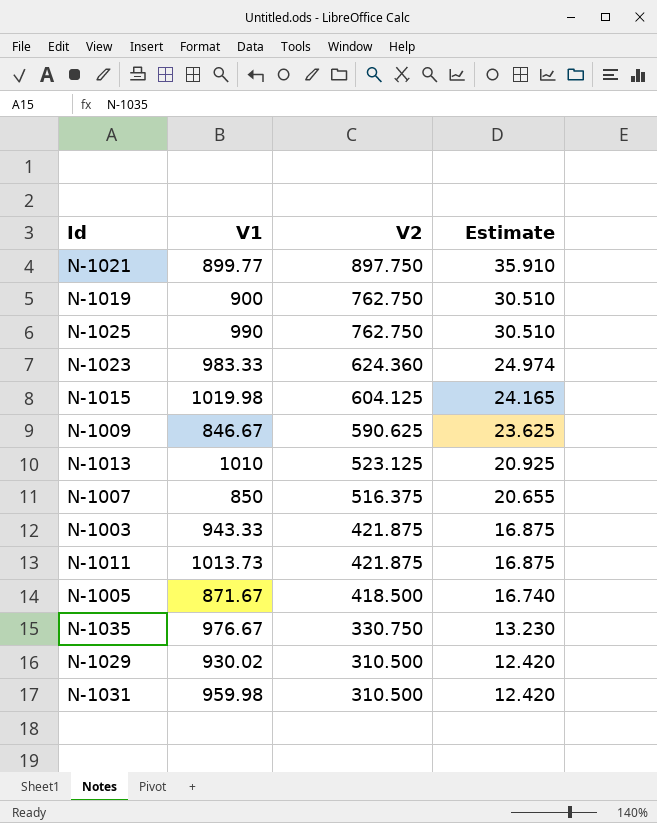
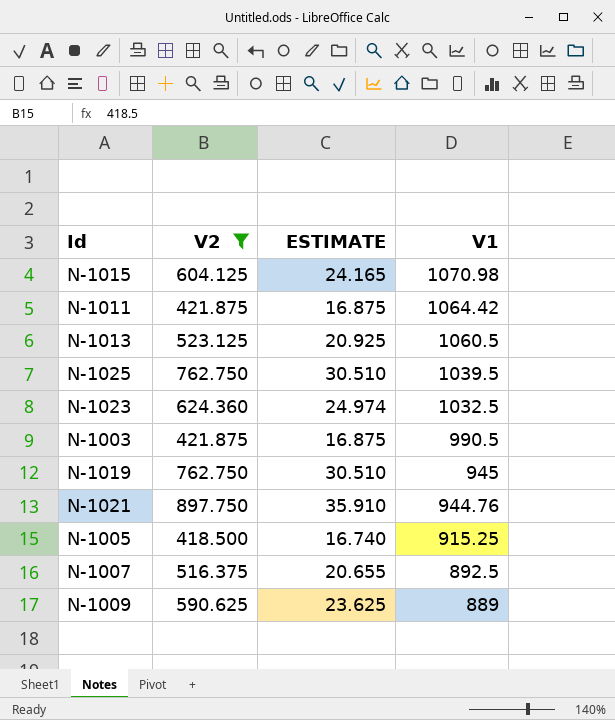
filter: none -> V2 >= 418.500
row order: V2 descending -> V1 descending
column name: Estimate -> ESTIMATE
column V1 | position: 2 -> 4
N-1015 | V1: 1019.98 -> 1070.98
N-1011 | V1: 1013.73 -> 1064.42
N-1013 | V1: 1010 -> 1060.5
N-1025 | V1: 990 -> 1039.5
N-1023 | V1: 983.33 -> 1032.5
N-1003 | V1: 943.33 -> 990.5
N-1019 | V1: 900 -> 945
N-1021 | V1: 899.77 -> 944.76
N-1005 | V1: 871.67 -> 915.25
N-1007 | V1: 850 -> 892.5
N-1009 | V1: 846.67 -> 889

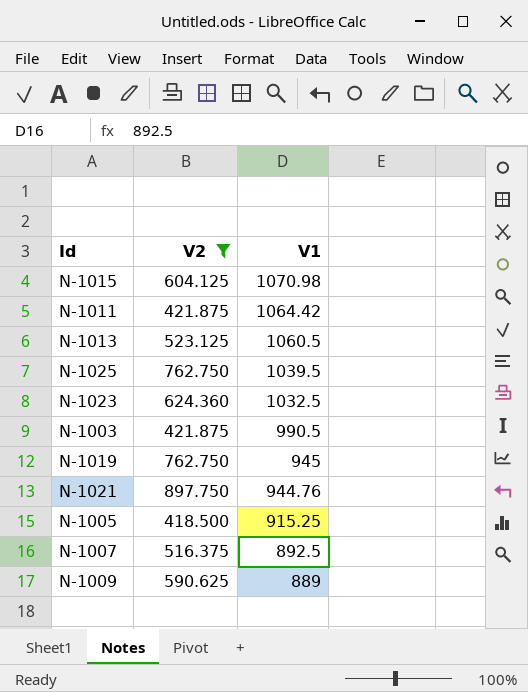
column ESTIMATE | formula: [V2] * 0.04 -> none

